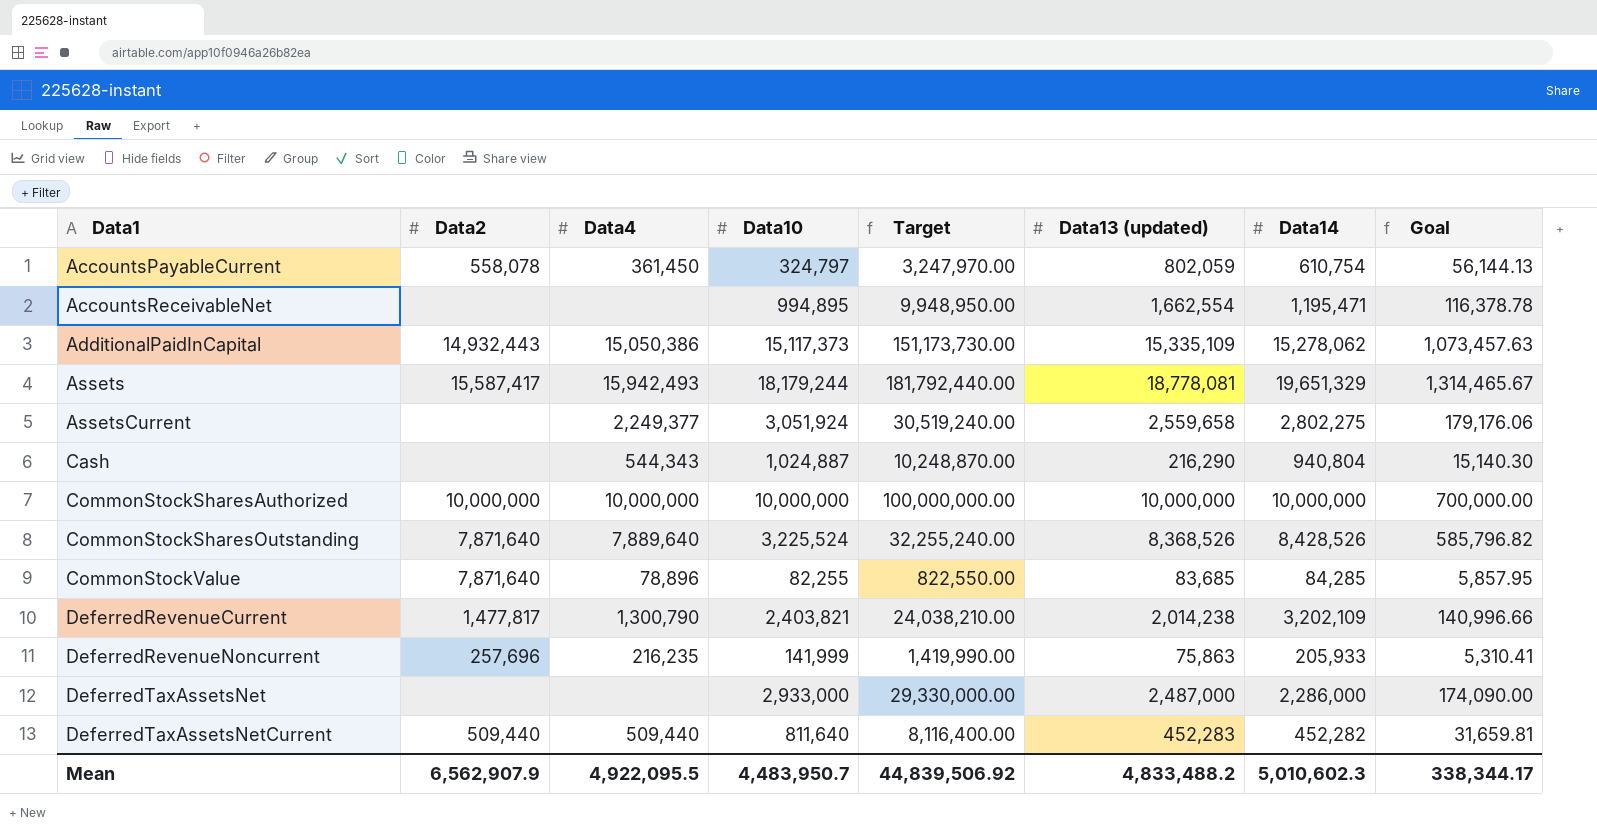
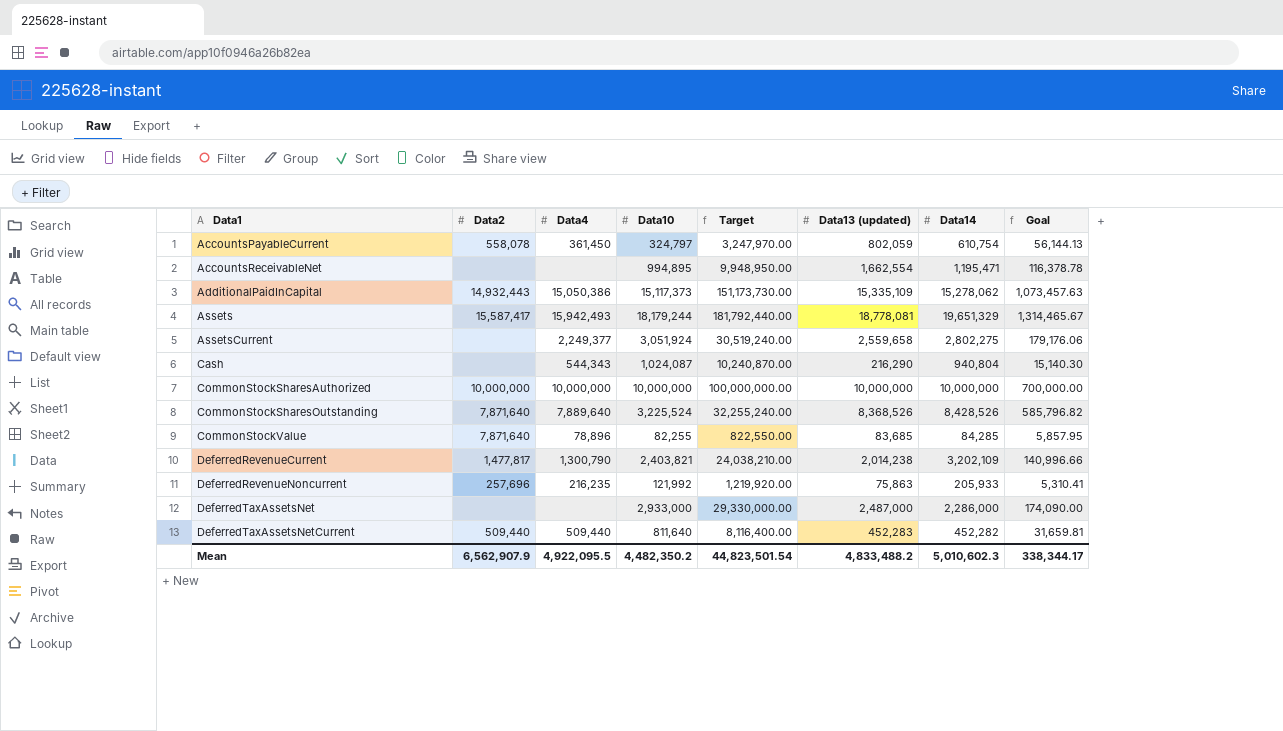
Cash | Data10: 1,024,887 -> 1,024,087
Cash | Target: 10,248,870.00 -> 10,240,870.00
DeferredRevenueNoncurrent | Data10: 141,999 -> 121,992
DeferredRevenueNoncurrent | Target: 1,419,990.00 -> 1,219,920.00
Mean | Data10: 4,483,950.7 -> 4,482,350.2
Mean | Target: 44,839,506.92 -> 44,823,501.54

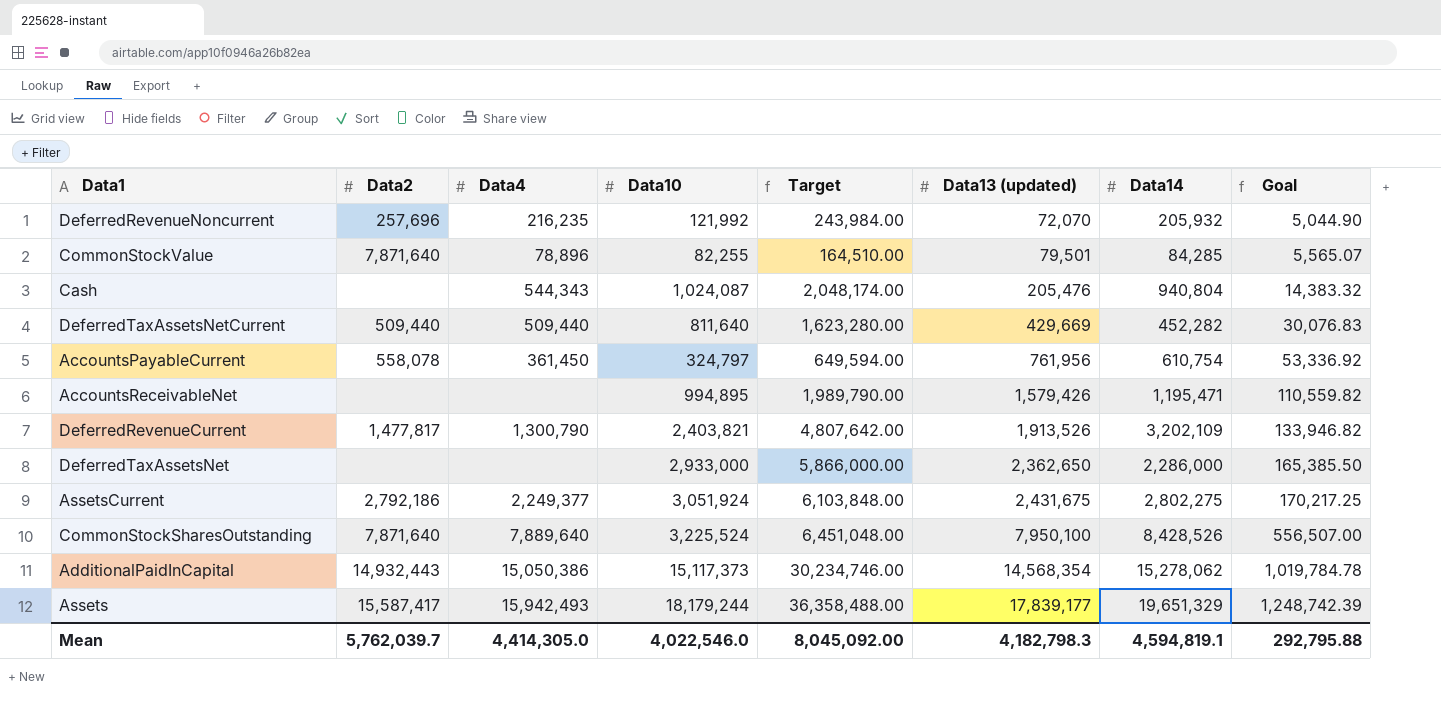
row order: Data1 ascending -> Data13 (updated) ascending
column Target | formula: [Data10] * 10 -> [Data10] * 2
row CommonStockSharesAuthorized: 10,000,000 | 10,000,000 | 10,000,000 | 100,000,000.00 | 10,000,000 | 10,000,000 | 700,000.00 -> none
DeferredRevenueNoncurrent | Data13 (updated): 75,863 -> 72,070
DeferredRevenueNoncurrent | Data14: 205,933 -> 205,932
DeferredRevenueNoncurrent | Goal: 5,310.41 -> 5,044.90
CommonStockValue | Data13 (updated): 83,685 -> 79,501
CommonStockValue | Goal: 5,857.95 -> 5,565.07
Cash | Data13 (updated): 216,290 -> 205,476
Cash | Goal: 15,140.30 -> 14,383.32
DeferredTaxAssetsNetCurrent | Data13 (updated): 452,283 -> 429,669
DeferredTaxAssetsNetCurrent | Goal: 31,659.81 -> 30,076.83
AccountsPayableCurrent | Data13 (updated): 802,059 -> 761,956
AccountsPayableCurrent | Goal: 56,144.13 -> 53,336.92
AccountsReceivableNet | Data13 (updated): 1,662,554 -> 1,579,426
AccountsReceivableNet | Goal: 116,378.78 -> 110,559.82
DeferredRevenueCurrent | Data13 (updated): 2,014,238 -> 1,913,526
DeferredRevenueCurrent | Goal: 140,996.66 -> 133,946.82
DeferredTaxAssetsNet | Data13 (updated): 2,487,000 -> 2,362,650
DeferredTaxAssetsNet | Goal: 174,090.00 -> 165,385.50
AssetsCurrent | Data2: none -> 2,792,186
AssetsCurrent | Data13 (updated): 2,559,658 -> 2,431,675
AssetsCurrent | Goal: 179,176.06 -> 170,217.25
CommonStockSharesOutstanding | Data13 (updated): 8,368,526 -> 7,950,100
CommonStockSharesOutstanding | Goal: 585,796.82 -> 556,507.00
AdditionalPaidInCapital | Data13 (updated): 15,335,109 -> 14,568,354
AdditionalPaidInCapital | Goal: 1,073,457.63 -> 1,019,784.78
Assets | Data13 (updated): 18,778,081 -> 17,839,177
Assets | Goal: 1,314,465.67 -> 1,248,742.39
Mean | Data2: 6,562,907.9 -> 5,762,039.7
Mean | Data4: 4,922,095.5 -> 4,414,305.0
Mean | Data10: 4,482,350.2 -> 4,022,546.0
Mean | Target: 44,823,501.54 -> 8,045,092.00
Mean | Data13 (updated): 4,833,488.2 -> 4,182,798.3
Mean | Data14: 5,010,602.3 -> 4,594,819.1
Mean | Goal: 338,344.17 -> 292,795.88

